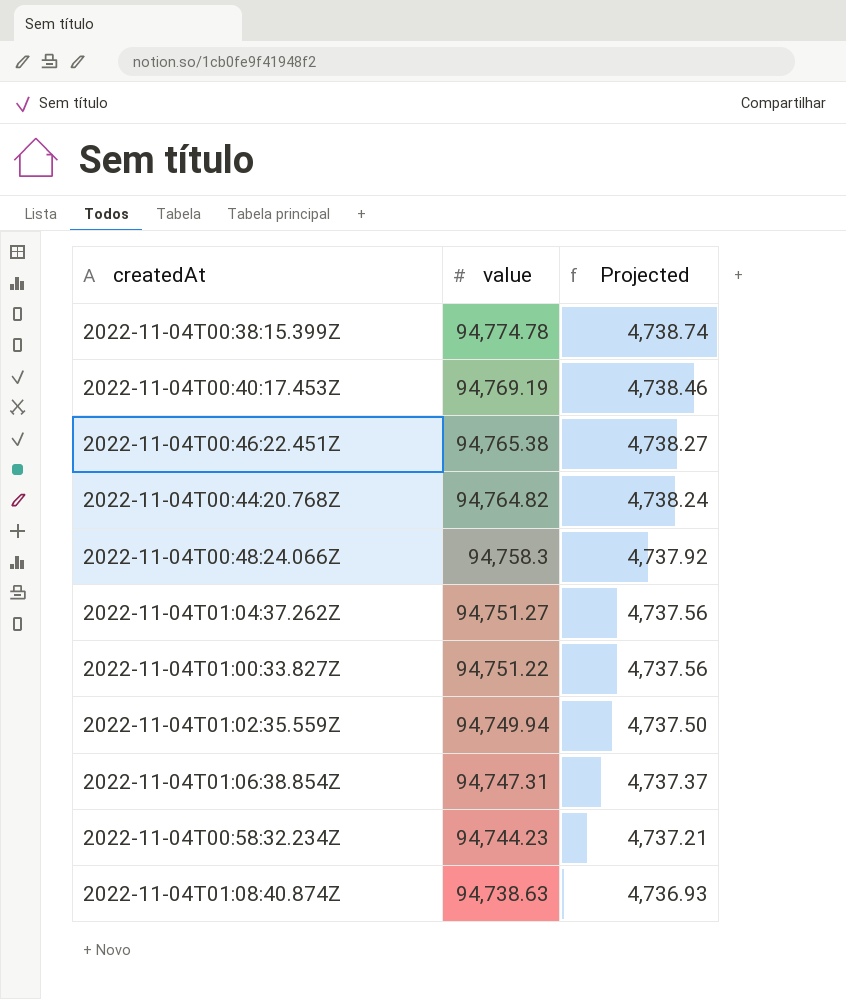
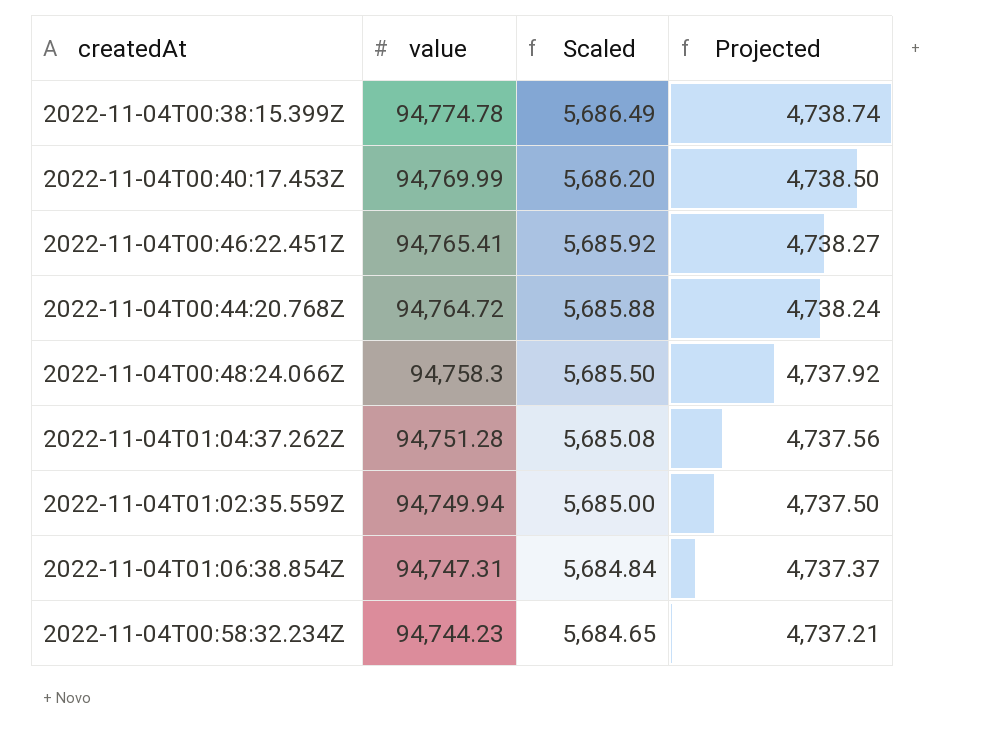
column Scaled | formula: none -> [value] * 0.06
row 2022-11-04T01:00:33.827Z: 94,751.22 | 4,737.56 -> none
row 2022-11-04T01:08:40.874Z: 94,738.63 | 4,736.93 -> none
2022-11-04T00:40:17.453Z | value: 94,769.19 -> 94,769.99
2022-11-04T00:40:17.453Z | Projected: 4,738.46 -> 4,738.50
2022-11-04T00:46:22.451Z | value: 94,765.38 -> 94,765.41
2022-11-04T00:44:20.768Z | value: 94,764.82 -> 94,764.72
2022-11-04T01:04:37.262Z | value: 94,751.27 -> 94,751.28

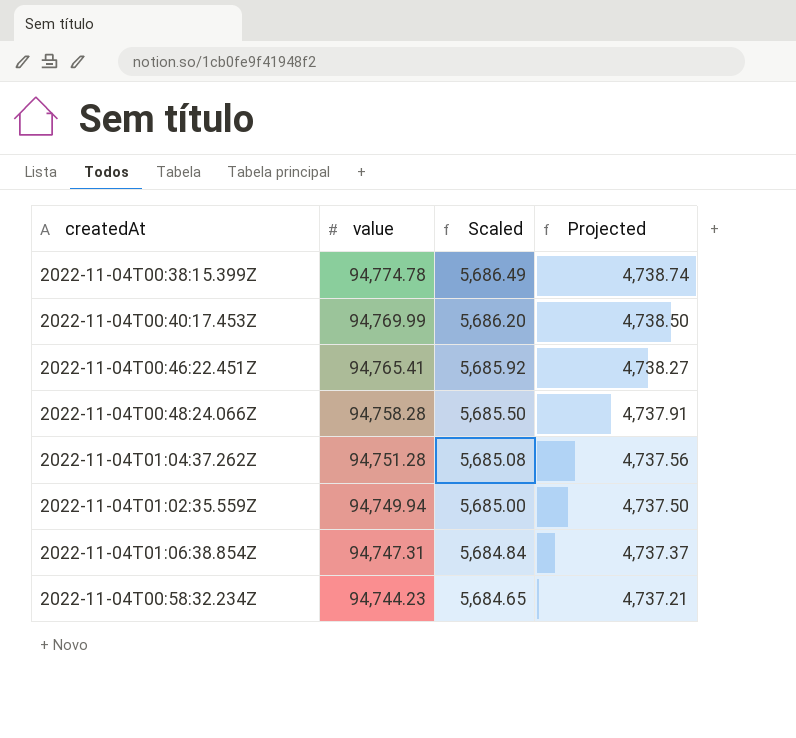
row 2022-11-04T00:44:20.768Z: 94,764.72 | 5,685.88 | 4,738.24 -> none
2022-11-04T00:48:24.066Z | value: 94,758.3 -> 94,758.28
2022-11-04T00:48:24.066Z | Projected: 4,737.92 -> 4,737.91

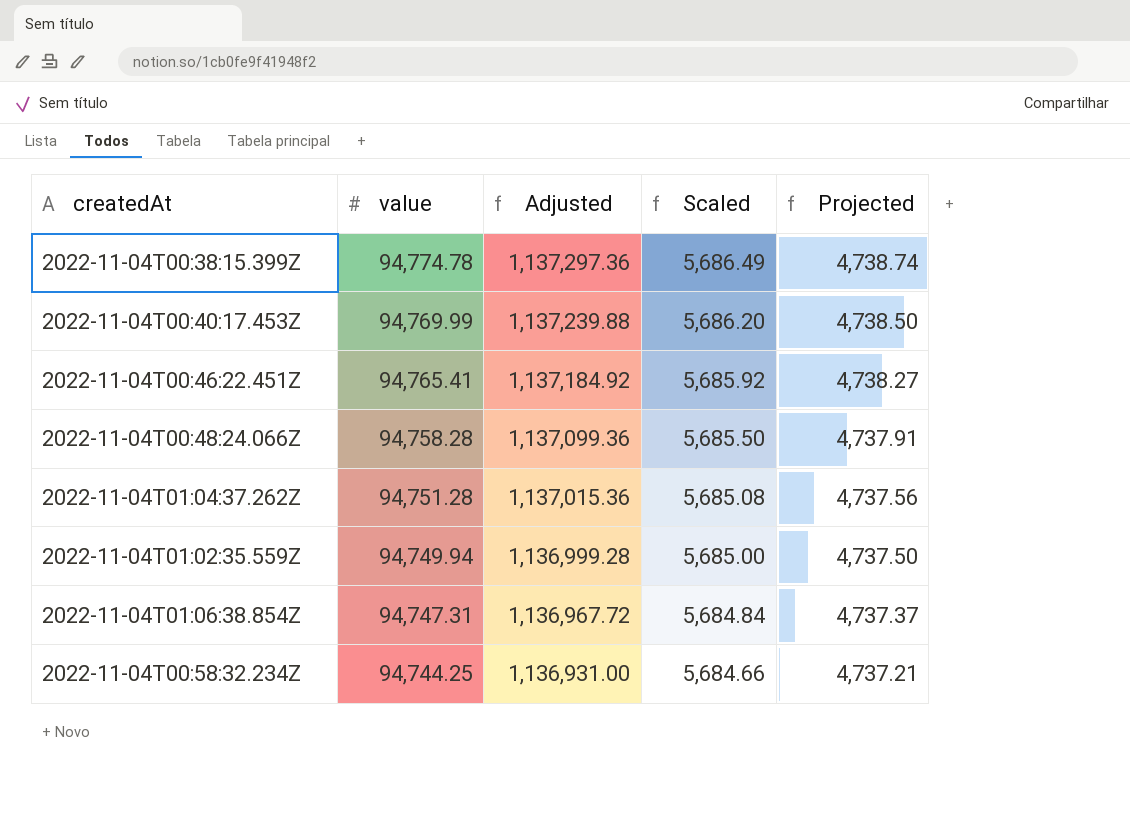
column Adjusted | formula: none -> [value] * 12
2022-11-04T00:58:32.234Z | value: 94,744.23 -> 94,744.25
2022-11-04T00:58:32.234Z | Scaled: 5,684.65 -> 5,684.66

